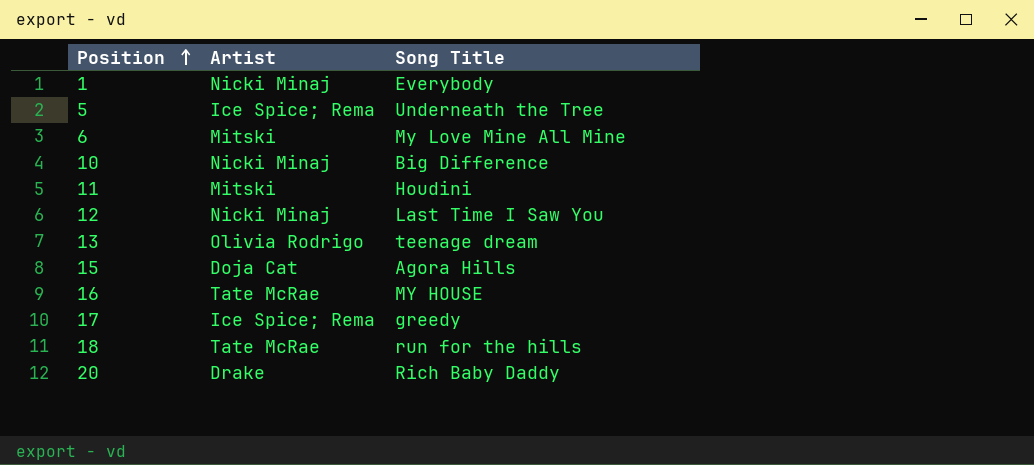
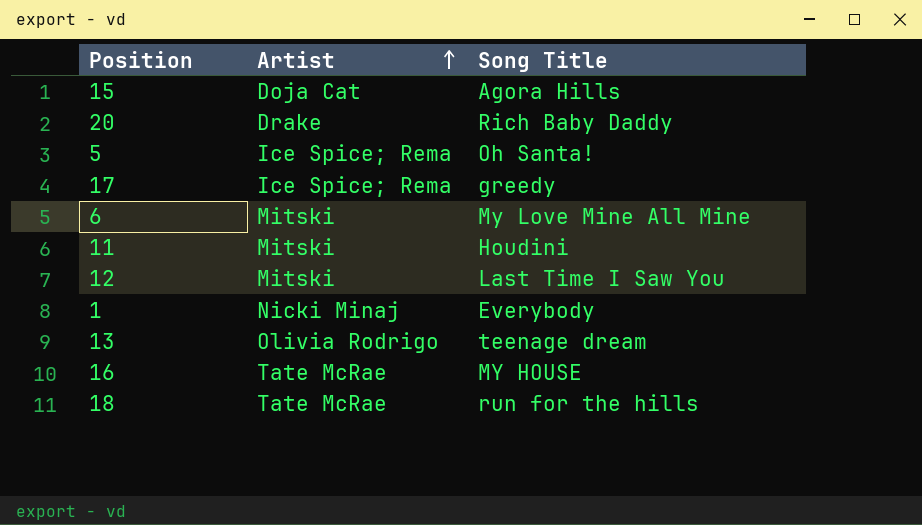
row order: Position ascending -> Artist ascending
row 10: Nicki Minaj | Big Difference -> none
5 | Song Title: Underneath the Tree -> Oh Santa!
12 | Artist: Nicki Minaj -> Mitski

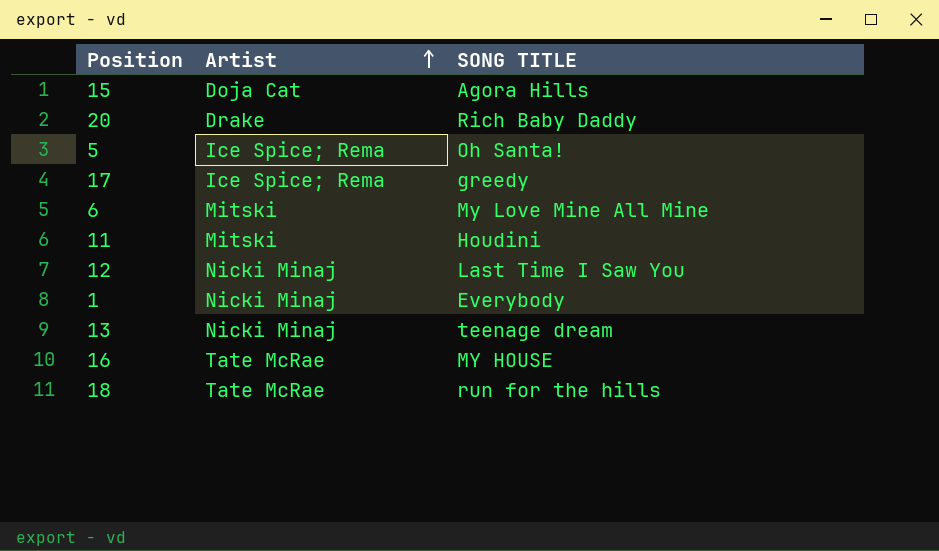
column name: Song Title -> SONG TITLE
12 | Artist: Mitski -> Nicki Minaj
13 | Artist: Olivia Rodrigo -> Nicki Minaj

